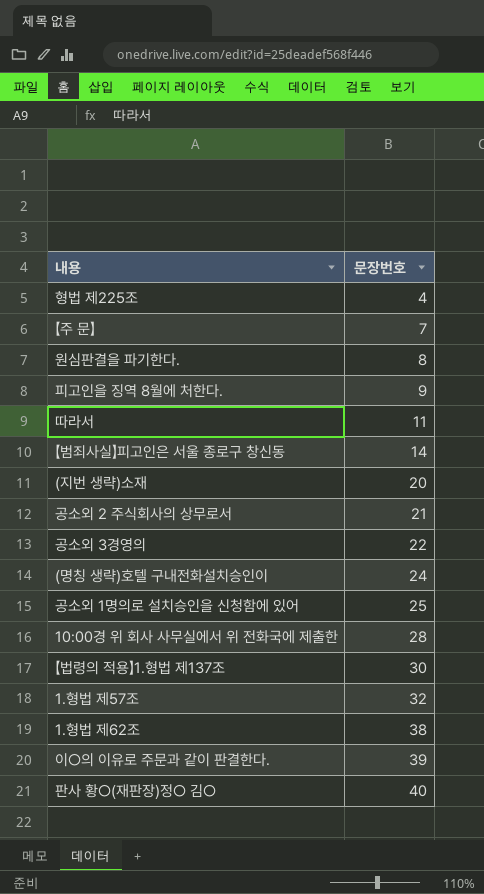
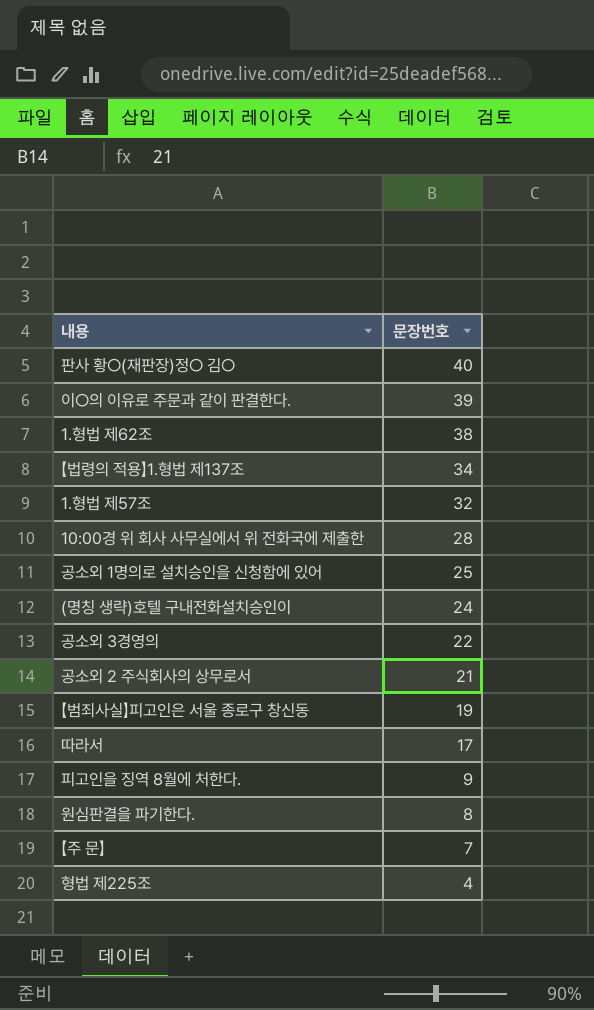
row order: 문장번호 ascending -> 문장번호 descending
row (지번 생략)소재: 20 -> none
【법령의 적용】1.형법 제137조 | 문장번호: 30 -> 34
【범죄사실】피고인은 서울 종로구 창신동 | 문장번호: 14 -> 19
따라서 | 문장번호: 11 -> 17

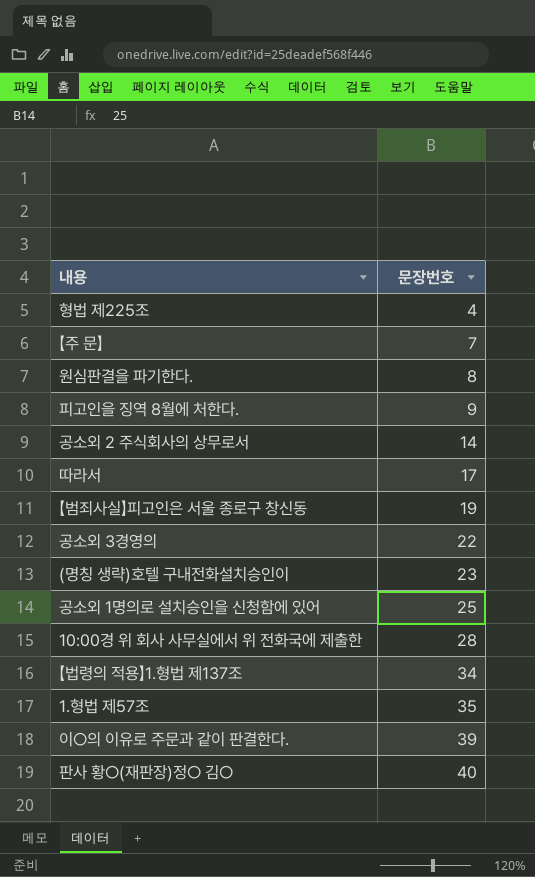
row order: 문장번호 descending -> 문장번호 ascending
row 1.형법 제62조: 38 -> none
공소외 2 주식회사의 상무로서 | 문장번호: 21 -> 14
(명칭 생략)호텔 구내전화설치승인이 | 문장번호: 24 -> 23
1.형법 제57조 | 문장번호: 32 -> 35

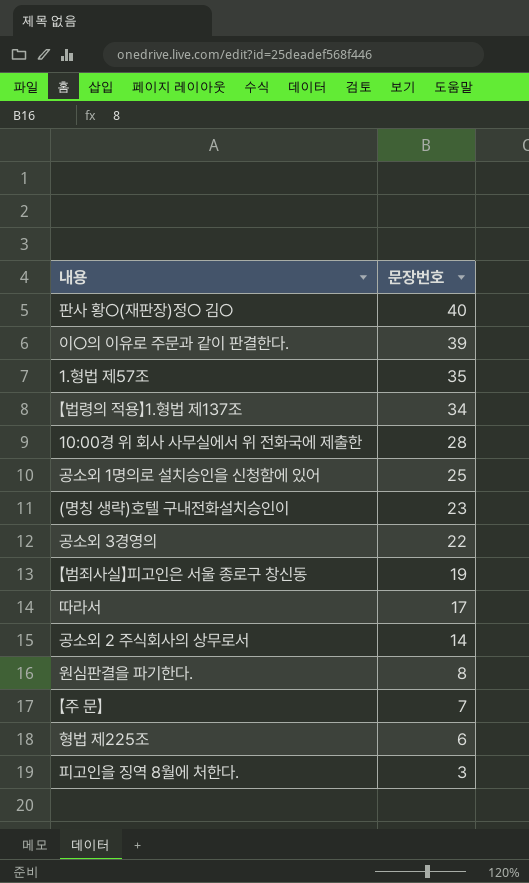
row order: 문장번호 ascending -> 문장번호 descending
형법 제225조 | 문장번호: 4 -> 6
피고인을 징역 8월에 처한다. | 문장번호: 9 -> 3

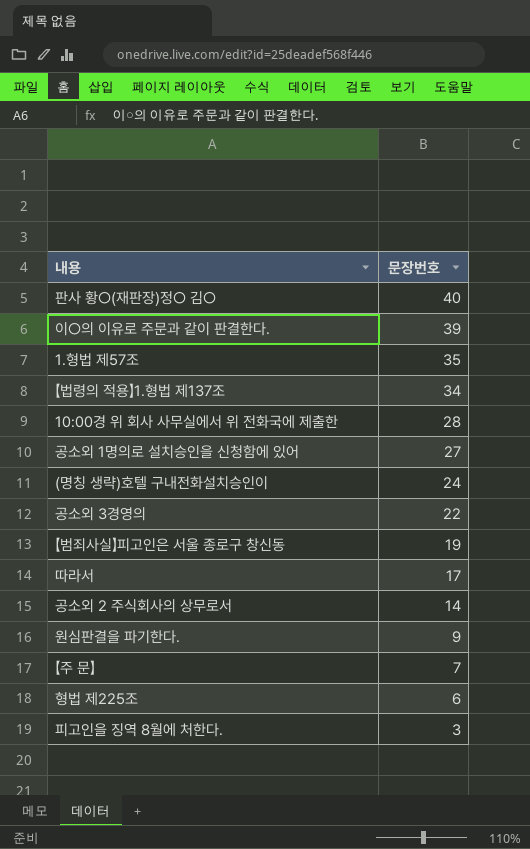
공소외 1명의로 설치승인을 신청함에 있어 | 문장번호: 25 -> 27
(명칭 생략)호텔 구내전화설치승인이 | 문장번호: 23 -> 24
원심판결을 파기한다. | 문장번호: 8 -> 9

